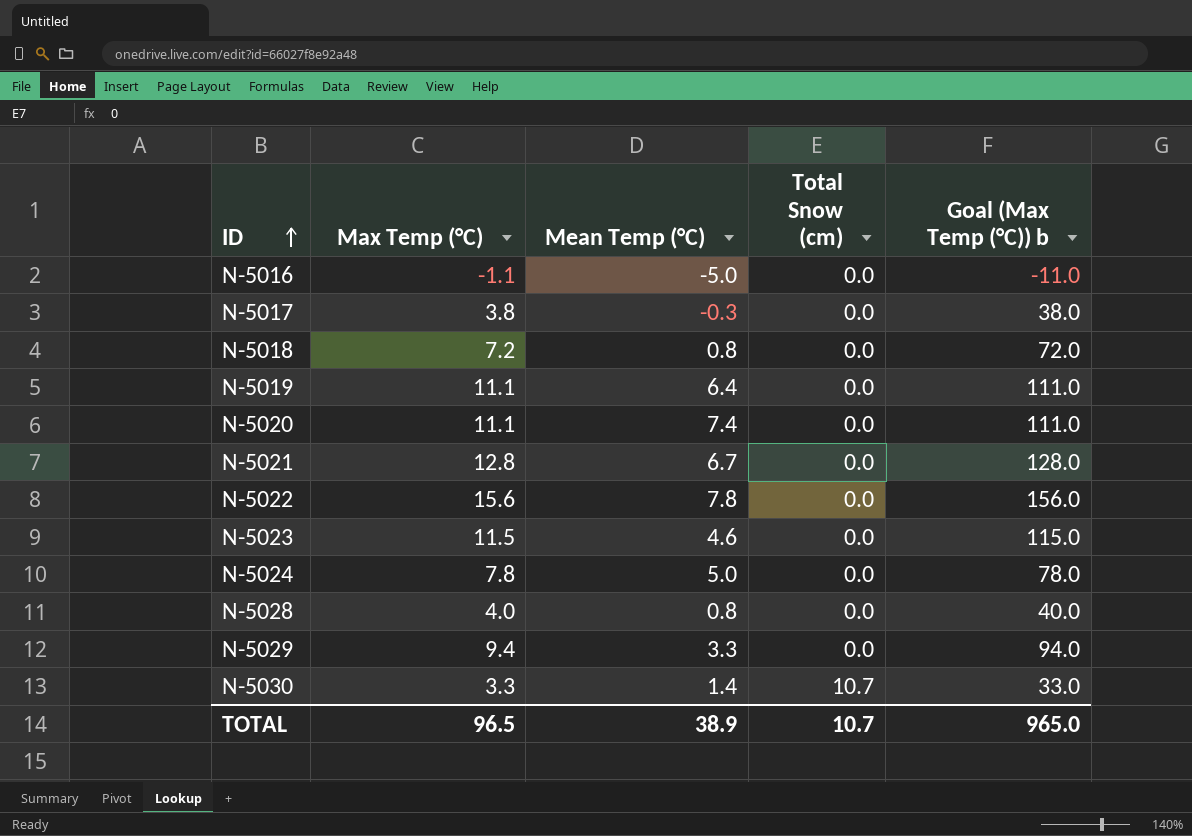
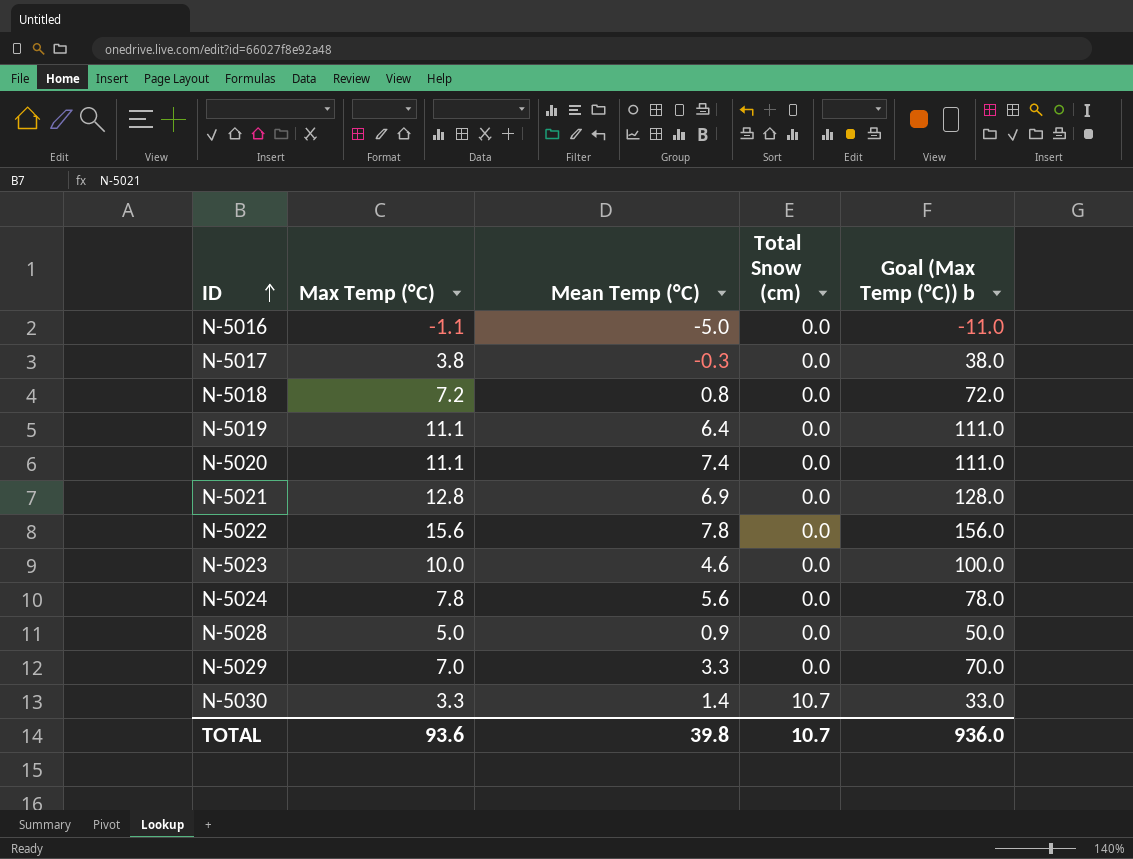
N-5021 | Mean Temp (°C): 6.7 -> 6.9
N-5023 | Max Temp (°C): 11.5 -> 10.0
N-5023 | Goal (Max Temp (°C)) b: 115.0 -> 100.0
N-5024 | Mean Temp (°C): 5.0 -> 5.6
N-5028 | Max Temp (°C): 4.0 -> 5.0
N-5028 | Mean Temp (°C): 0.8 -> 0.9
N-5028 | Goal (Max Temp (°C)) b: 40.0 -> 50.0
N-5029 | Max Temp (°C): 9.4 -> 7.0
N-5029 | Goal (Max Temp (°C)) b: 94.0 -> 70.0
TOTAL | Max Temp (°C): 96.5 -> 93.6
TOTAL | Mean Temp (°C): 38.9 -> 39.8
TOTAL | Goal (Max Temp (°C)) b: 965.0 -> 936.0

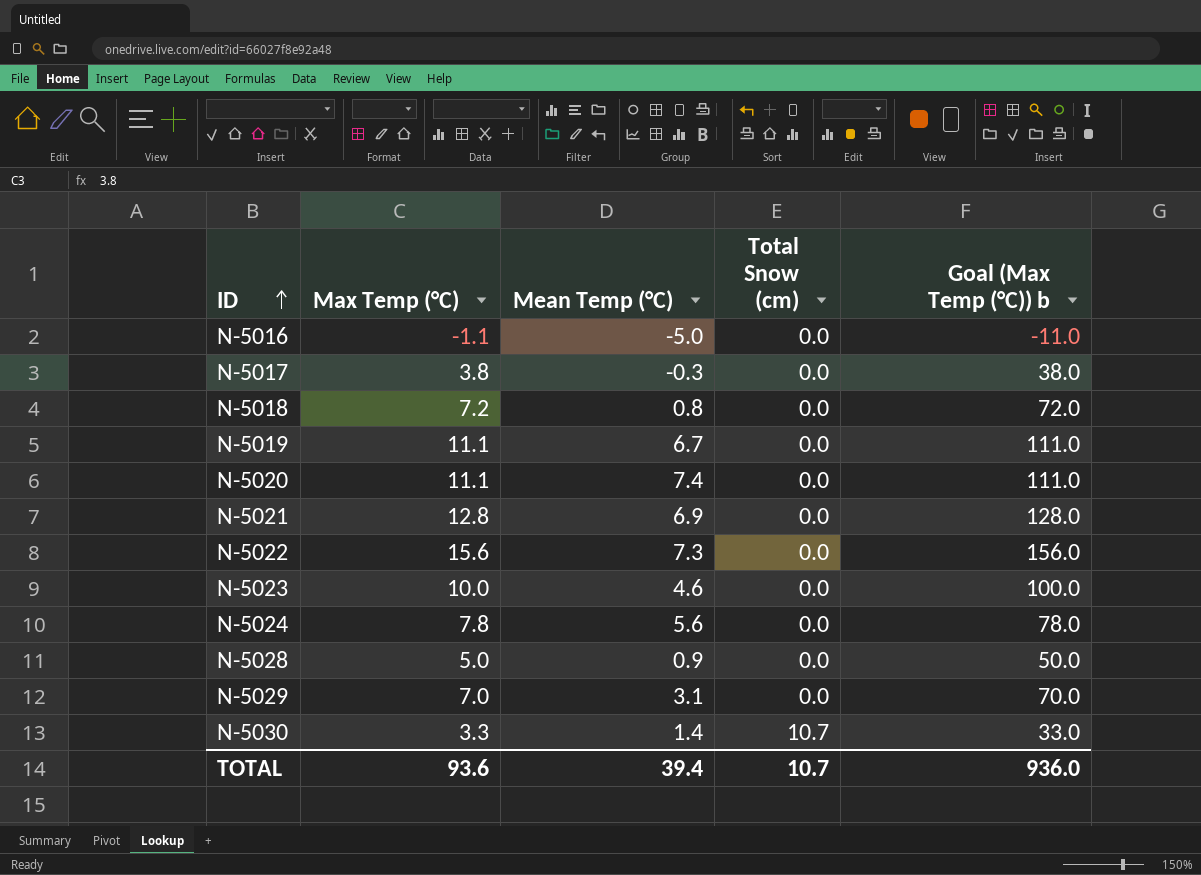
N-5019 | Mean Temp (°C): 6.4 -> 6.7
N-5022 | Mean Temp (°C): 7.8 -> 7.3
N-5029 | Mean Temp (°C): 3.3 -> 3.1
TOTAL | Mean Temp (°C): 39.8 -> 39.4

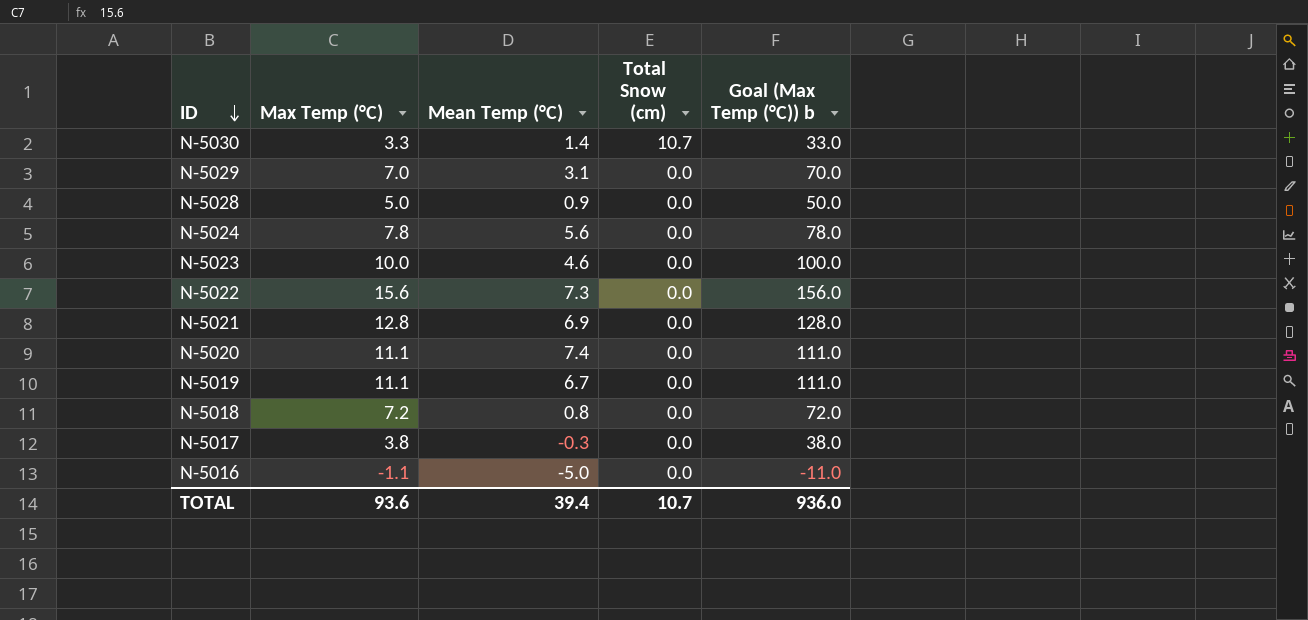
row order: ID ascending -> ID descending

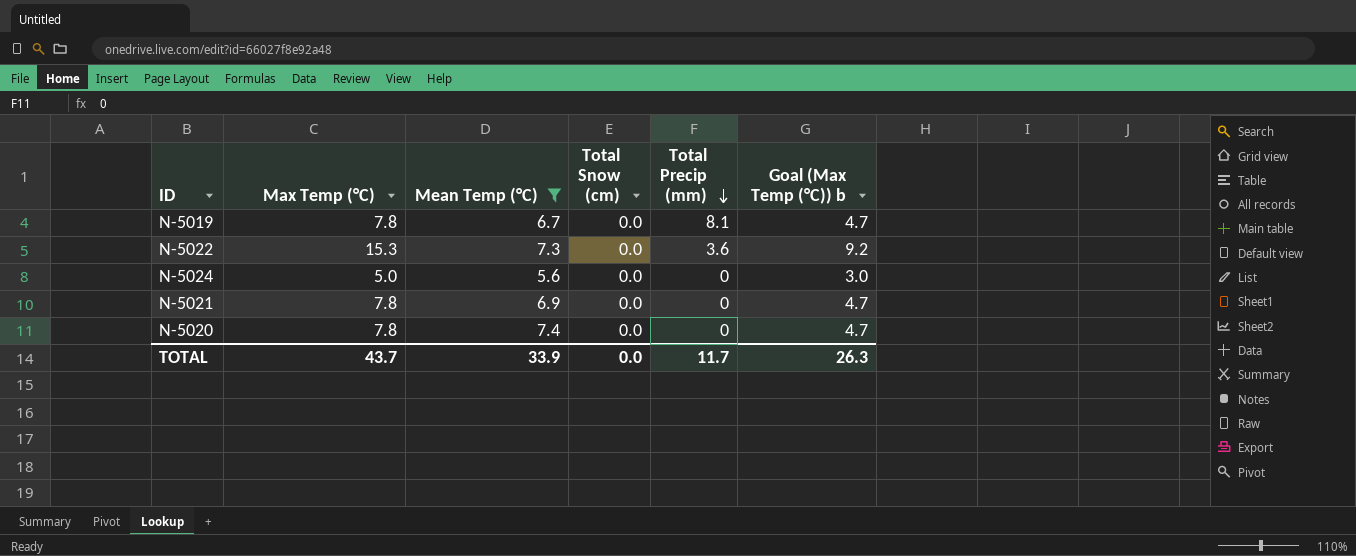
filter: none -> Mean Temp (°C) >= 5.6
row order: ID descending -> Total Precip (mm) descending
column Total Precip (mm) | position: none -> 5
column Goal (Max Temp (°C)) b | formula: [Max Temp (°C)] * 10 -> [Max Temp (°C)] * 0.6
N-5019 | Max Temp (°C): 11.1 -> 7.8
N-5022 | Max Temp (°C): 15.6 -> 15.3
N-5024 | Max Temp (°C): 7.8 -> 5.0
N-5021 | Max Temp (°C): 12.8 -> 7.8
N-5020 | Max Temp (°C): 11.1 -> 7.8
TOTAL | Max Temp (°C): 93.6 -> 43.7
TOTAL | Mean Temp (°C): 39.4 -> 33.9
TOTAL | Total Snow (cm): 10.7 -> 0.0
TOTAL | Goal (Max Temp (°C)) b: 936.0 -> 26.3

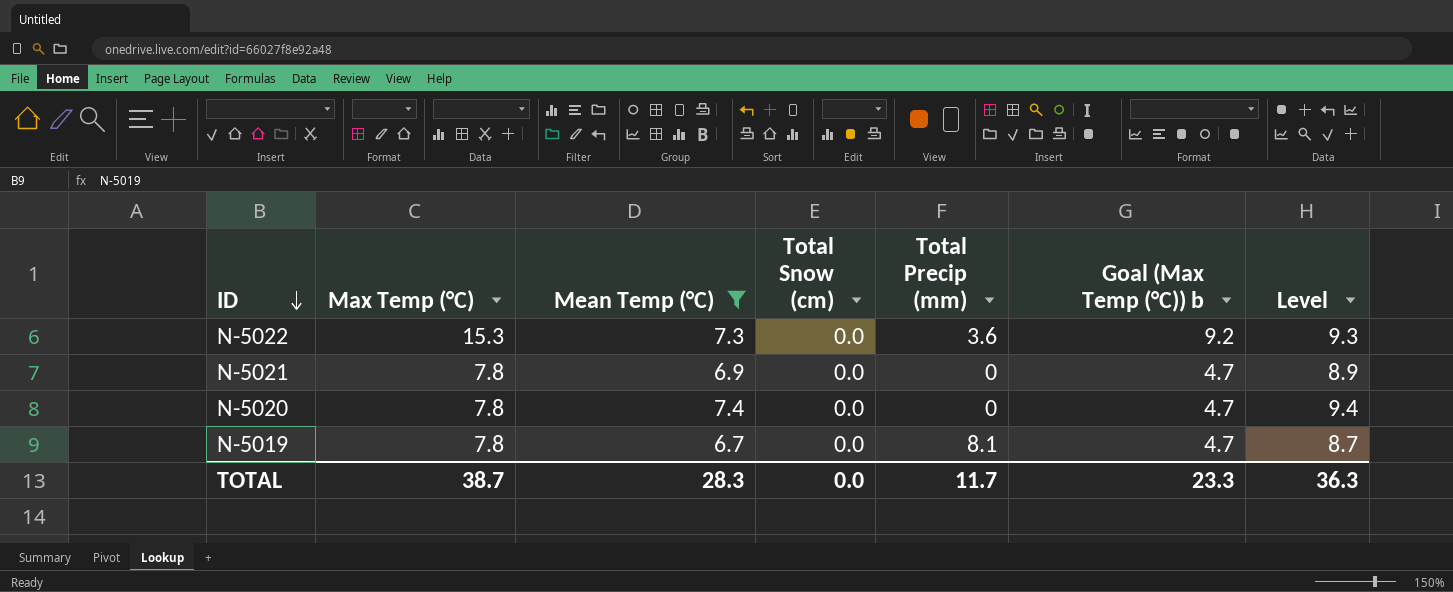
row order: Total Precip (mm) descending -> ID descending
column Level | formula: none -> [Mean Temp (°C)] + 2
row N-5024: 5.0 | 5.6 | 0.0 | 0 | 3.0 -> none
TOTAL | Max Temp (°C): 43.7 -> 38.7
TOTAL | Mean Temp (°C): 33.9 -> 28.3
TOTAL | Goal (Max Temp (°C)) b: 26.3 -> 23.3

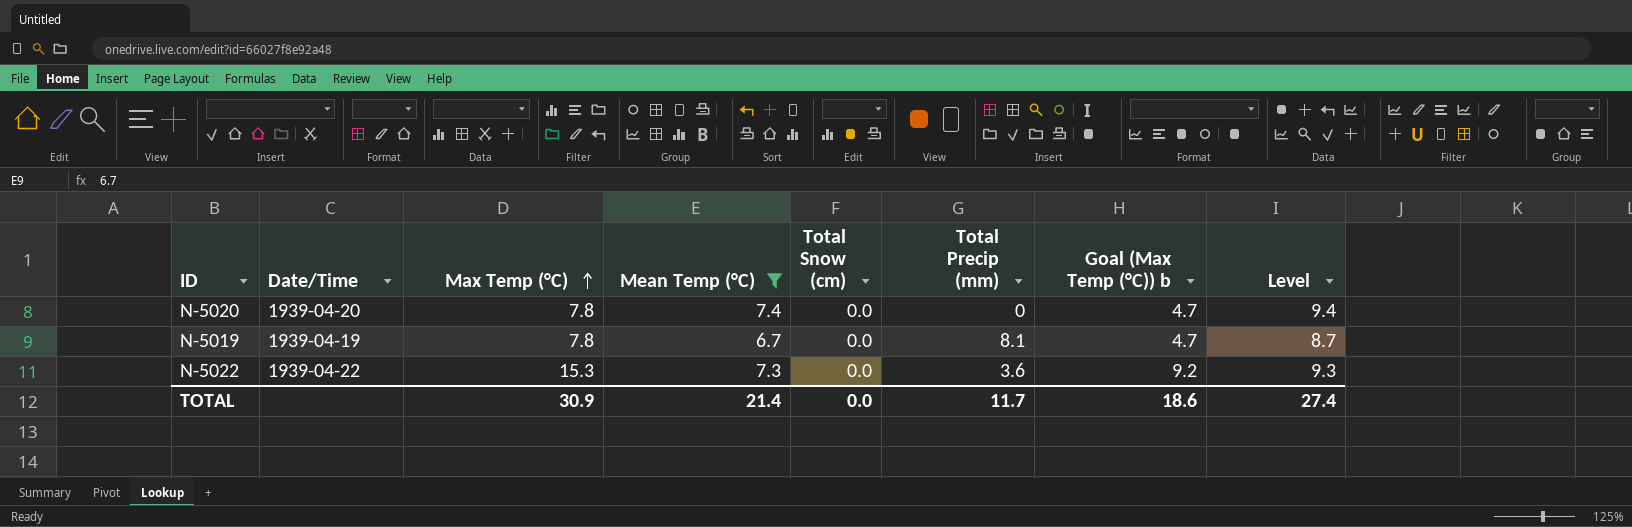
row order: ID descending -> Max Temp (°C) ascending
column Date/Time | position: none -> 2
row N-5021: 7.8 | 6.9 | 0.0 | 0 | 4.7 | 8.9 -> none
TOTAL | Max Temp (°C): 38.7 -> 30.9
TOTAL | Mean Temp (°C): 28.3 -> 21.4
TOTAL | Goal (Max Temp (°C)) b: 23.3 -> 18.6
TOTAL | Level: 36.3 -> 27.4

